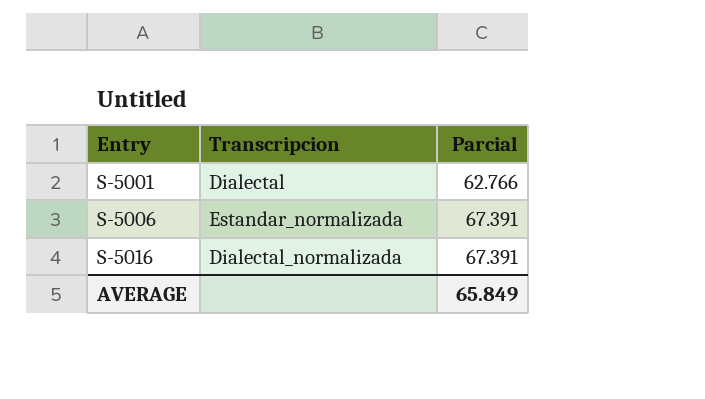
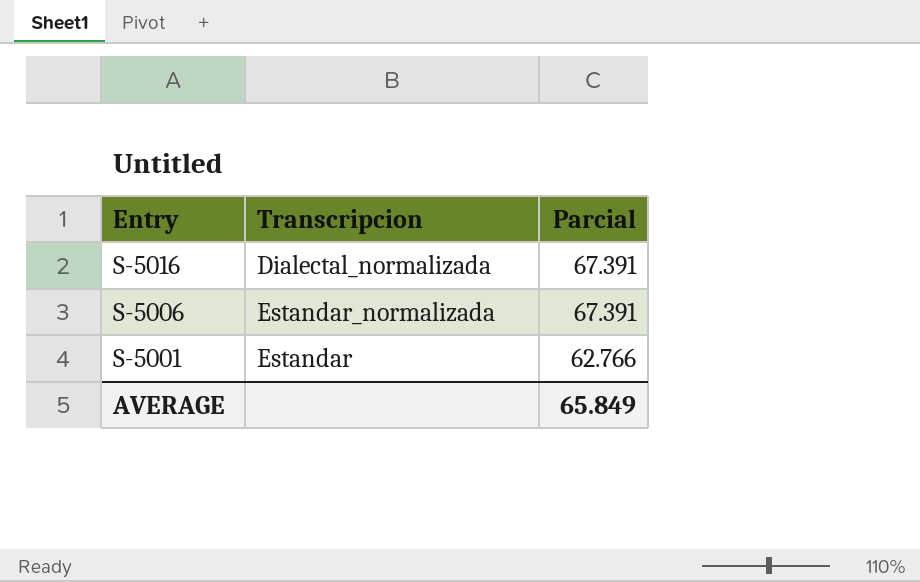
row order: Entry ascending -> Entry descending
S-5001 | Transcripcion: Dialectal -> Estandar

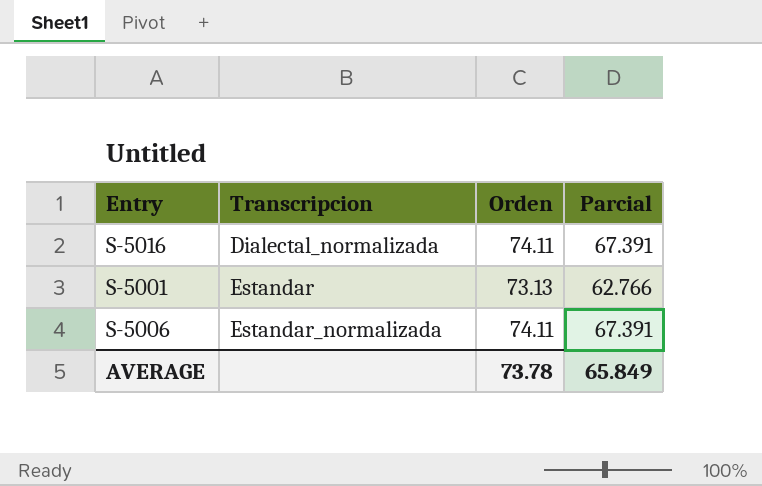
row order: Entry descending -> Transcripcion ascending
column Orden | position: none -> 3

